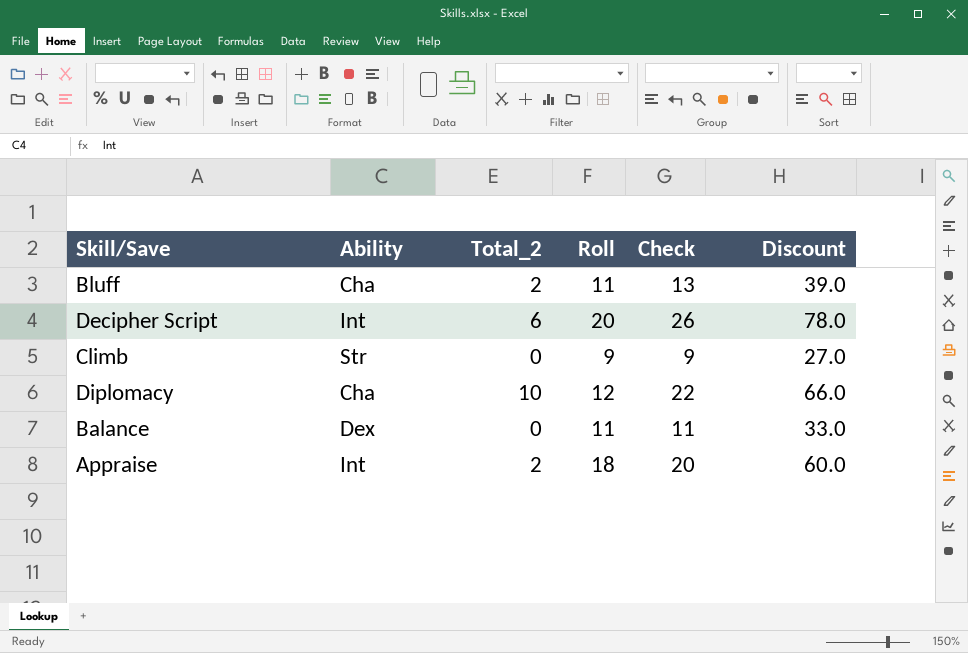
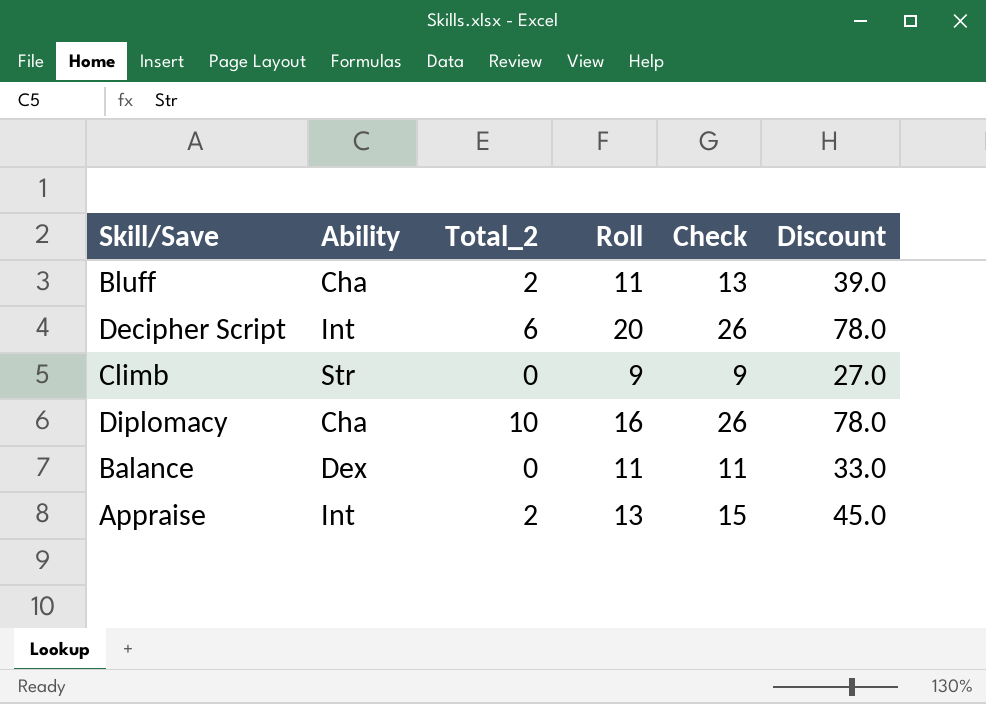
Diplomacy | Roll: 12 -> 16
Diplomacy | Check: 22 -> 26
Diplomacy | Discount: 66.0 -> 78.0
Appraise | Roll: 18 -> 13
Appraise | Check: 20 -> 15
Appraise | Discount: 60.0 -> 45.0

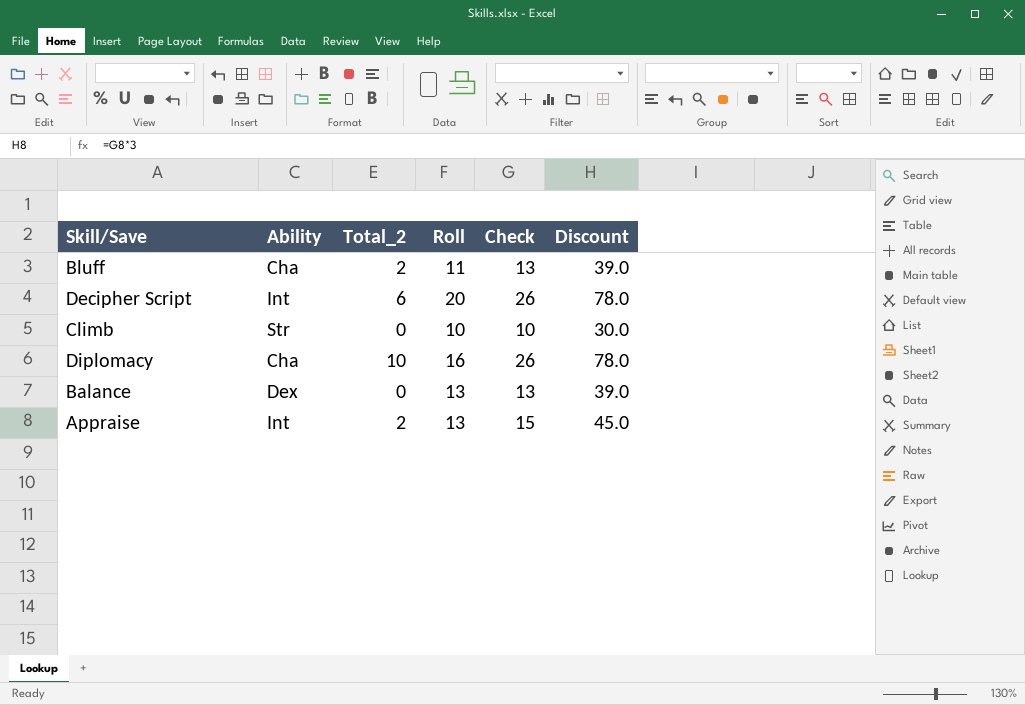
Climb | Roll: 9 -> 10
Climb | Check: 9 -> 10
Climb | Discount: 27.0 -> 30.0
Balance | Roll: 11 -> 13
Balance | Check: 11 -> 13
Balance | Discount: 33.0 -> 39.0

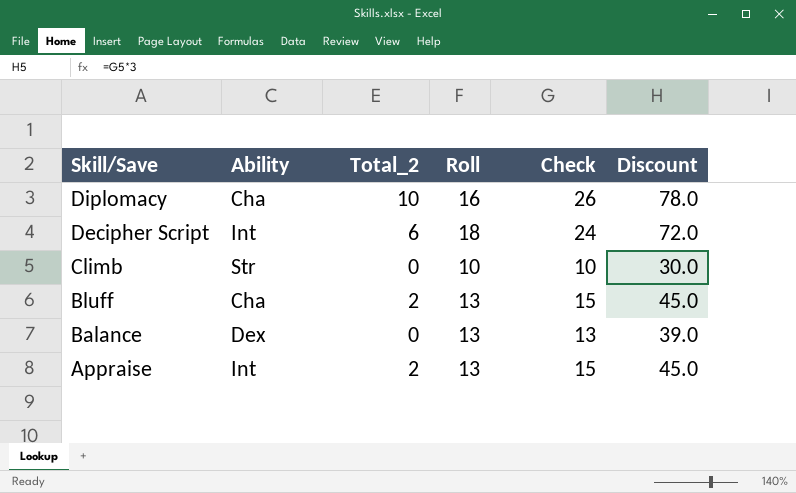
row order: none -> Skill/Save descending
Decipher Script | Roll: 20 -> 18
Decipher Script | Check: 26 -> 24
Decipher Script | Discount: 78.0 -> 72.0
Bluff | Roll: 11 -> 13
Bluff | Check: 13 -> 15
Bluff | Discount: 39.0 -> 45.0

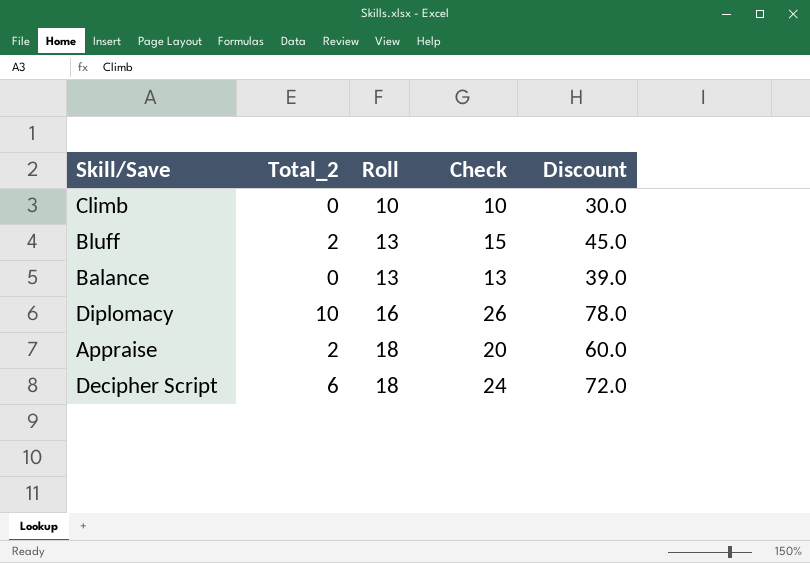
row order: Skill/Save descending -> Roll ascending
column Ability | position: 2 -> none
Appraise | Roll: 13 -> 18
Appraise | Check: 15 -> 20
Appraise | Discount: 45.0 -> 60.0

